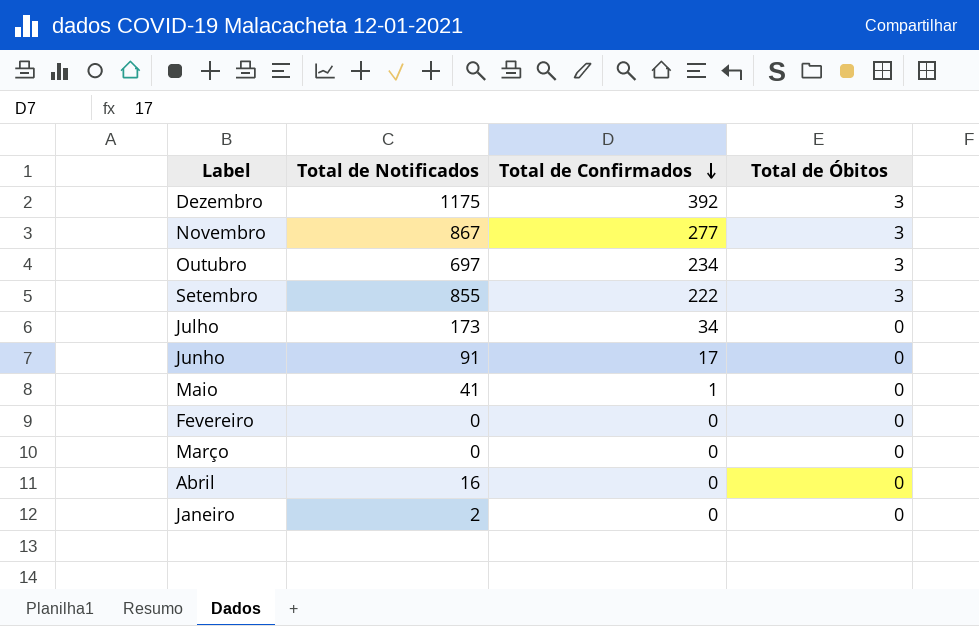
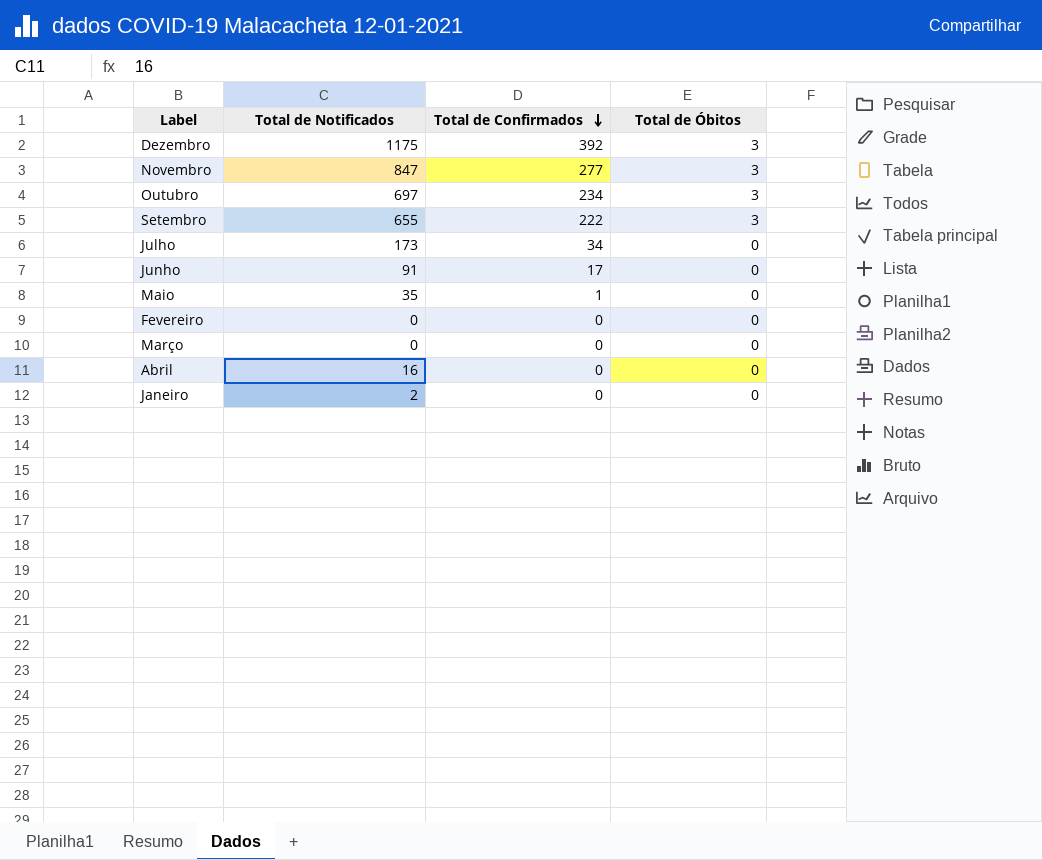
Novembro | Total de Notificados: 867 -> 847
Setembro | Total de Notificados: 855 -> 655
Maio | Total de Notificados: 41 -> 35

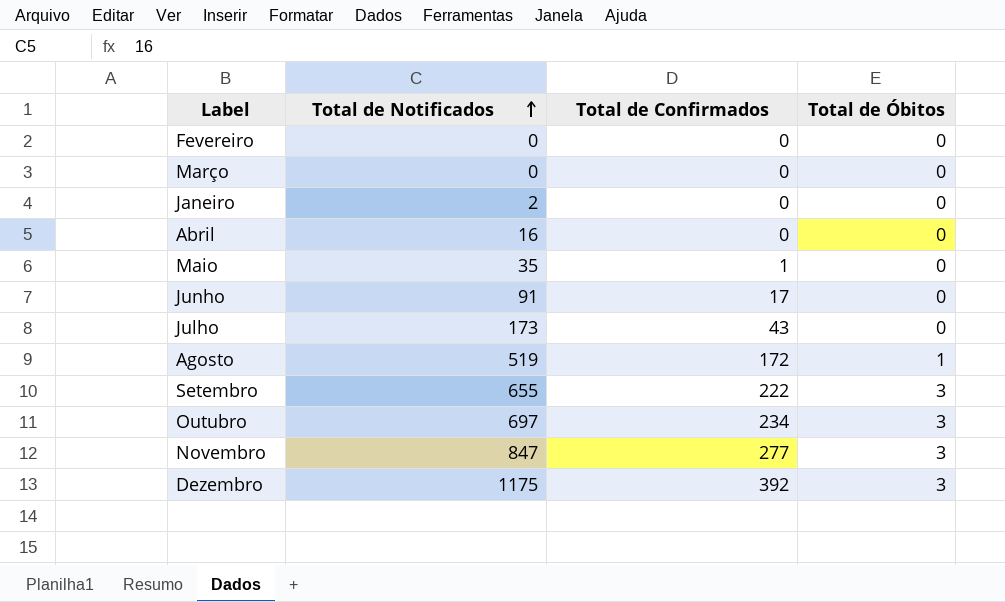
row order: Total de Confirmados descending -> Total de Notificados ascending
Julho | Total de Confirmados: 34 -> 43
row Agosto: none -> 519 | 172 | 1

